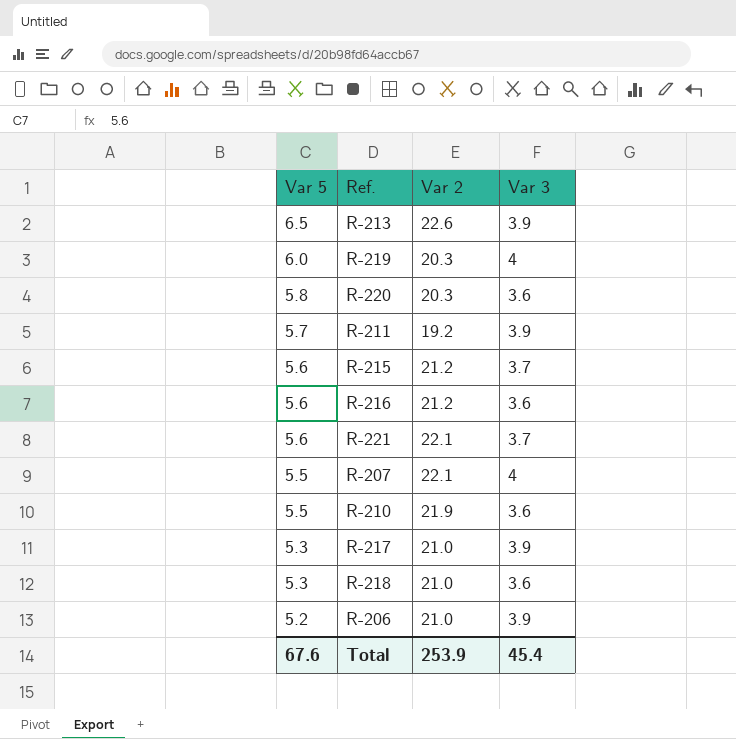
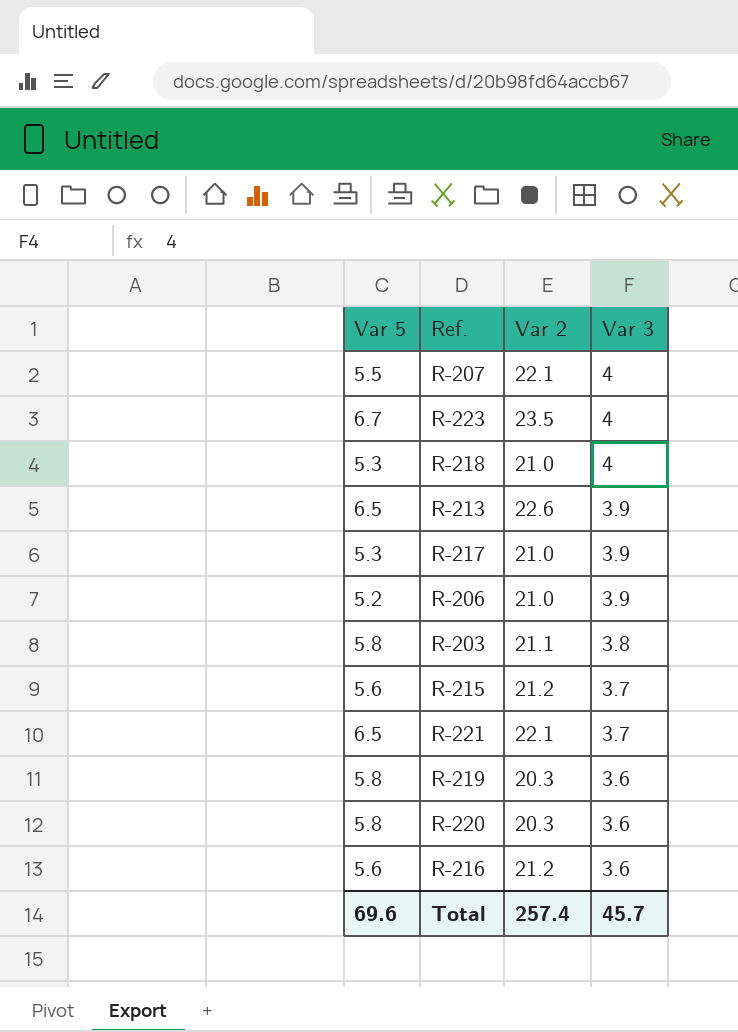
row order: Var 5 descending -> Var 3 descending
row R-211: 5.7 | 19.2 | 3.9 -> none
row R-210: 5.5 | 21.9 | 3.6 -> none
row R-223: none -> 6.7 | 23.5 | 4
R-218 | Var 3: 3.6 -> 4
row R-203: none -> 5.8 | 21.1 | 3.8
R-221 | Var 5: 5.6 -> 6.5
R-219 | Var 5: 6.0 -> 5.8
R-219 | Var 3: 4 -> 3.6
Total | Var 5: 67.6 -> 69.6
Total | Var 2: 253.9 -> 257.4
Total | Var 3: 45.4 -> 45.7

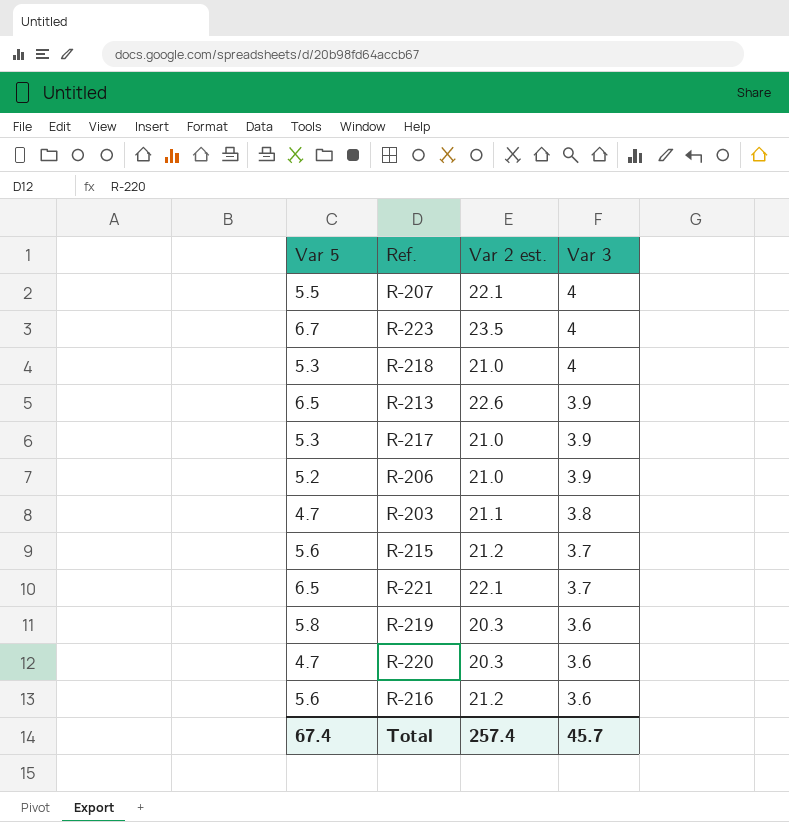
column name: Var 2 -> Var 2 est.
R-203 | Var 5: 5.8 -> 4.7
R-220 | Var 5: 5.8 -> 4.7
Total | Var 5: 69.6 -> 67.4

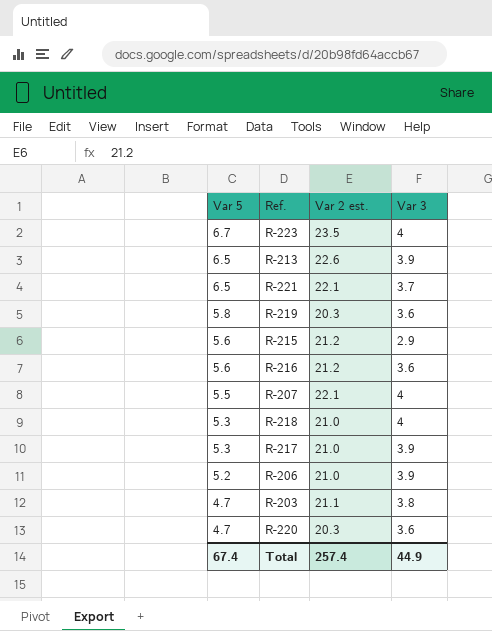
row order: Var 3 descending -> Var 5 descending
R-215 | Var 3: 3.7 -> 2.9
Total | Var 3: 45.7 -> 44.9

